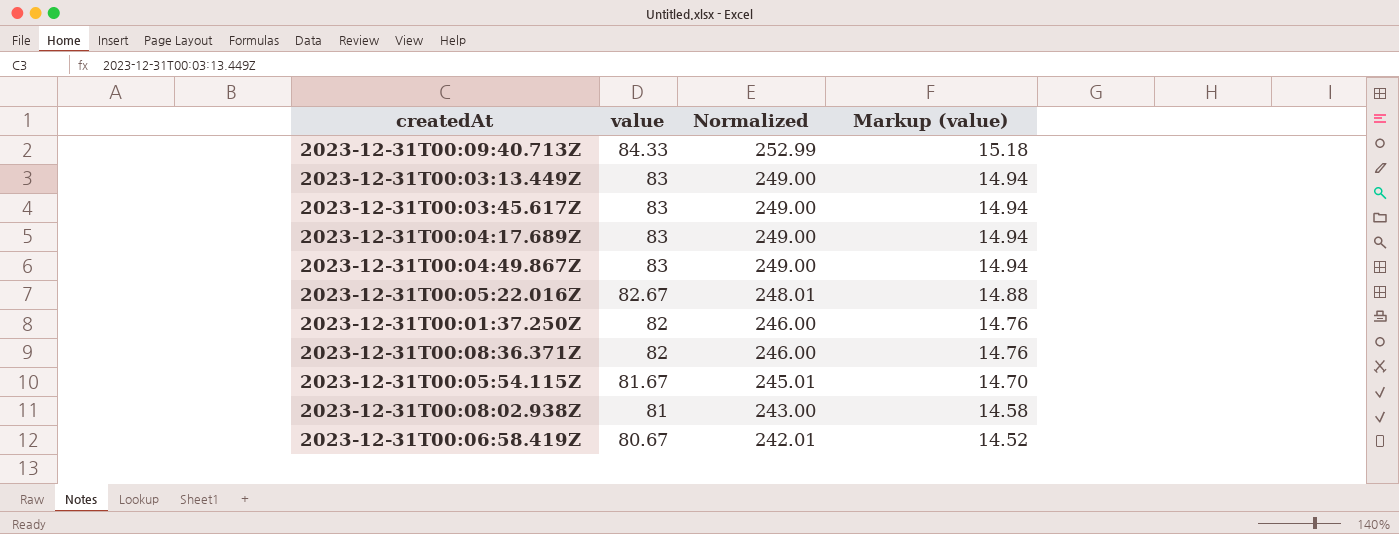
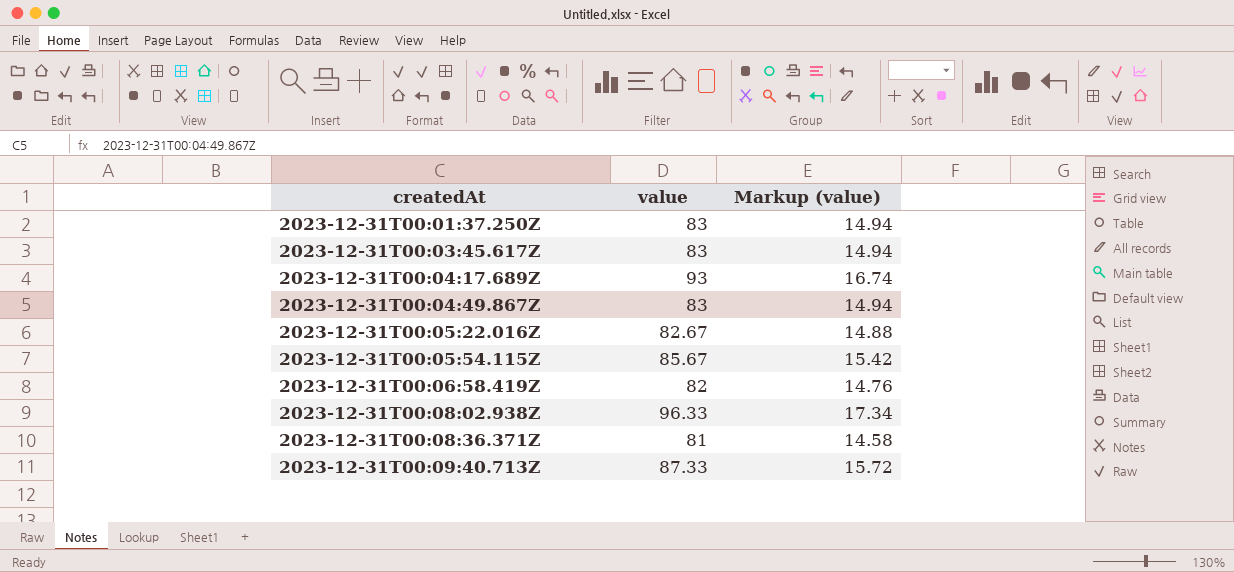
row order: value descending -> createdAt ascending
column Normalized | formula: [value] * 3 -> none
row 2023-12-31T00:03:13.449Z: 83 | 249.00 | 14.94 -> none
2023-12-31T00:01:37.250Z | value: 82 -> 83
2023-12-31T00:01:37.250Z | Markup (value): 14.76 -> 14.94
2023-12-31T00:04:17.689Z | value: 83 -> 93
2023-12-31T00:04:17.689Z | Markup (value): 14.94 -> 16.74
2023-12-31T00:05:54.115Z | value: 81.67 -> 85.67
2023-12-31T00:05:54.115Z | Markup (value): 14.70 -> 15.42
2023-12-31T00:06:58.419Z | value: 80.67 -> 82
2023-12-31T00:06:58.419Z | Markup (value): 14.52 -> 14.76
2023-12-31T00:08:02.938Z | value: 81 -> 96.33
2023-12-31T00:08:02.938Z | Markup (value): 14.58 -> 17.34
2023-12-31T00:08:36.371Z | value: 82 -> 81
2023-12-31T00:08:36.371Z | Markup (value): 14.76 -> 14.58
2023-12-31T00:09:40.713Z | value: 84.33 -> 87.33
2023-12-31T00:09:40.713Z | Markup (value): 15.18 -> 15.72

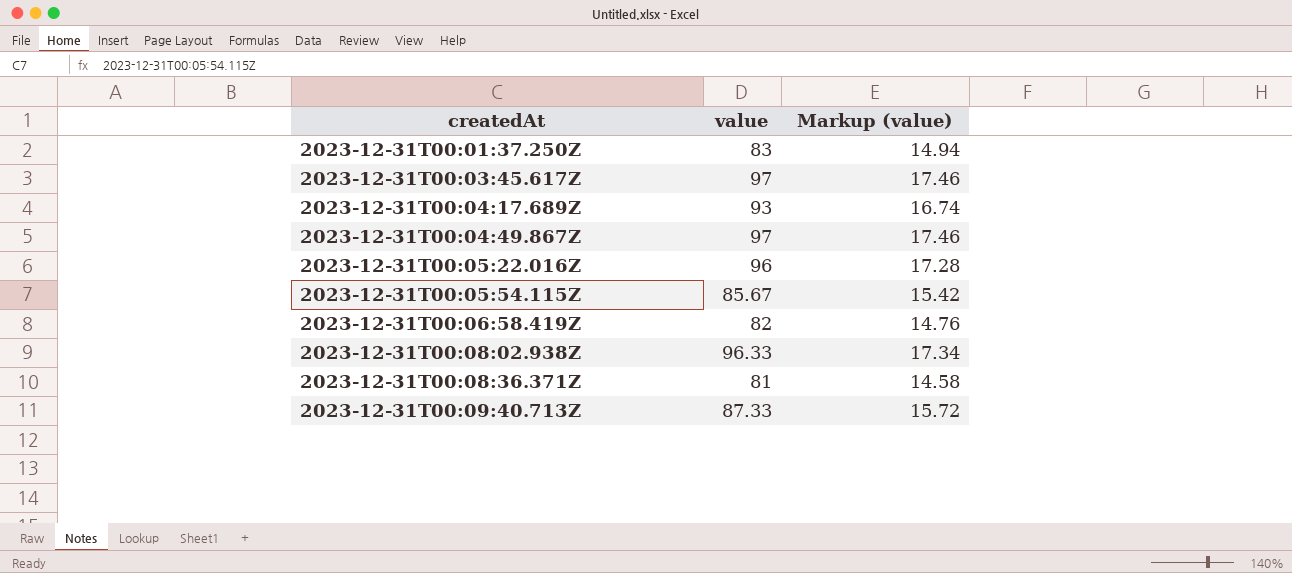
2023-12-31T00:03:45.617Z | value: 83 -> 97
2023-12-31T00:03:45.617Z | Markup (value): 14.94 -> 17.46
2023-12-31T00:04:49.867Z | value: 83 -> 97
2023-12-31T00:04:49.867Z | Markup (value): 14.94 -> 17.46
2023-12-31T00:05:22.016Z | value: 82.67 -> 96
2023-12-31T00:05:22.016Z | Markup (value): 14.88 -> 17.28

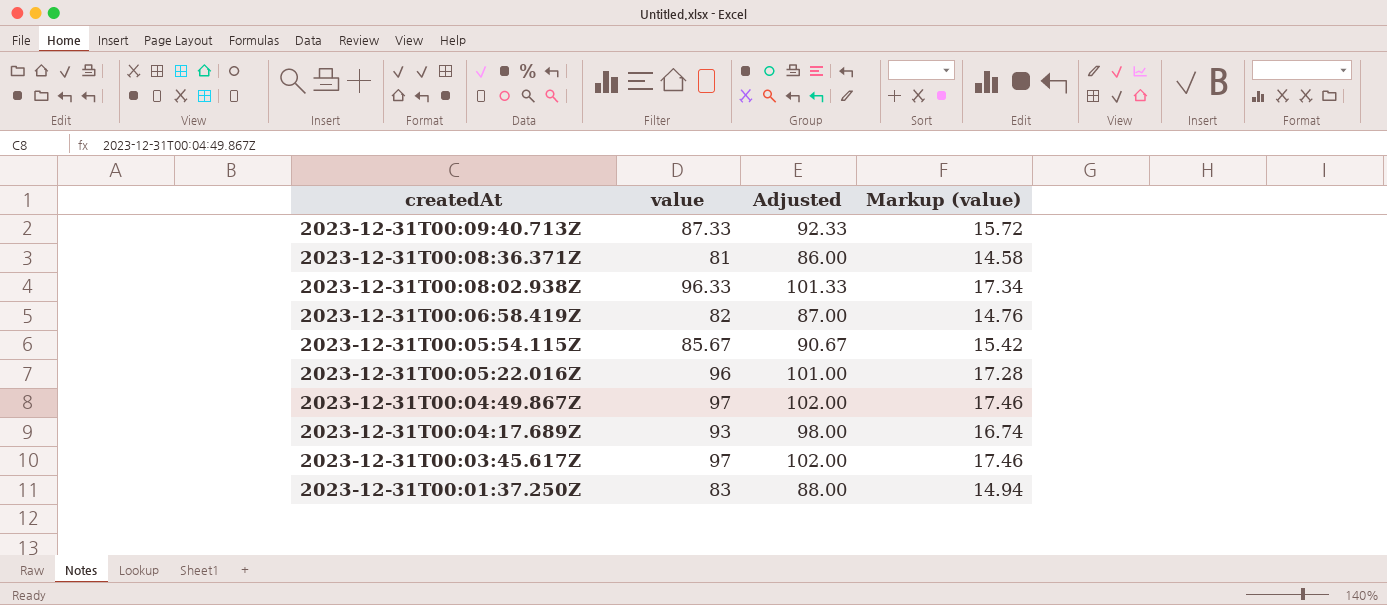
row order: createdAt ascending -> createdAt descending
column Adjusted | formula: none -> [value] + 5

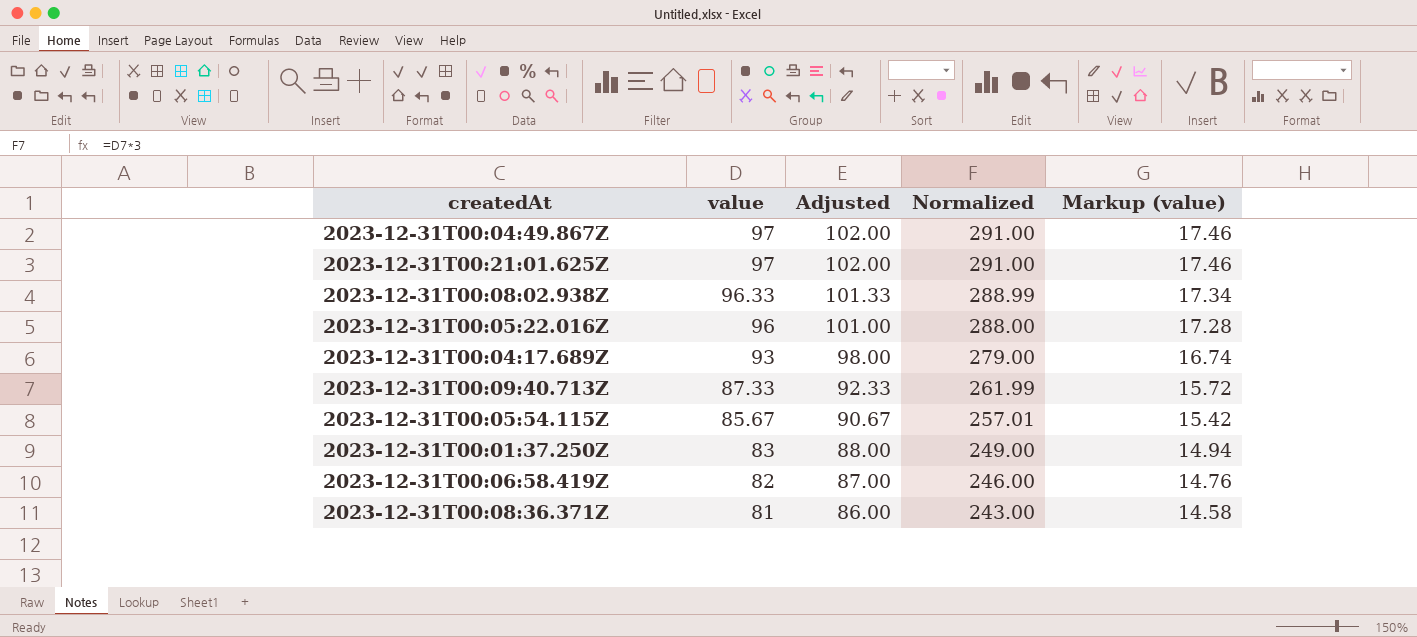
row order: createdAt descending -> value descending
column Normalized | formula: none -> [value] * 3
row 2023-12-31T00:03:45.617Z: 97 | 102.00 | 17.46 -> none
row 2023-12-31T00:21:01.625Z: none -> 97 | 102.00 | 291.00 | 17.46

